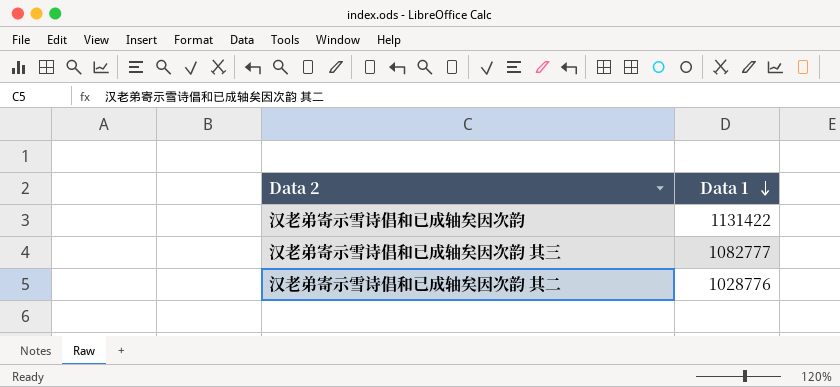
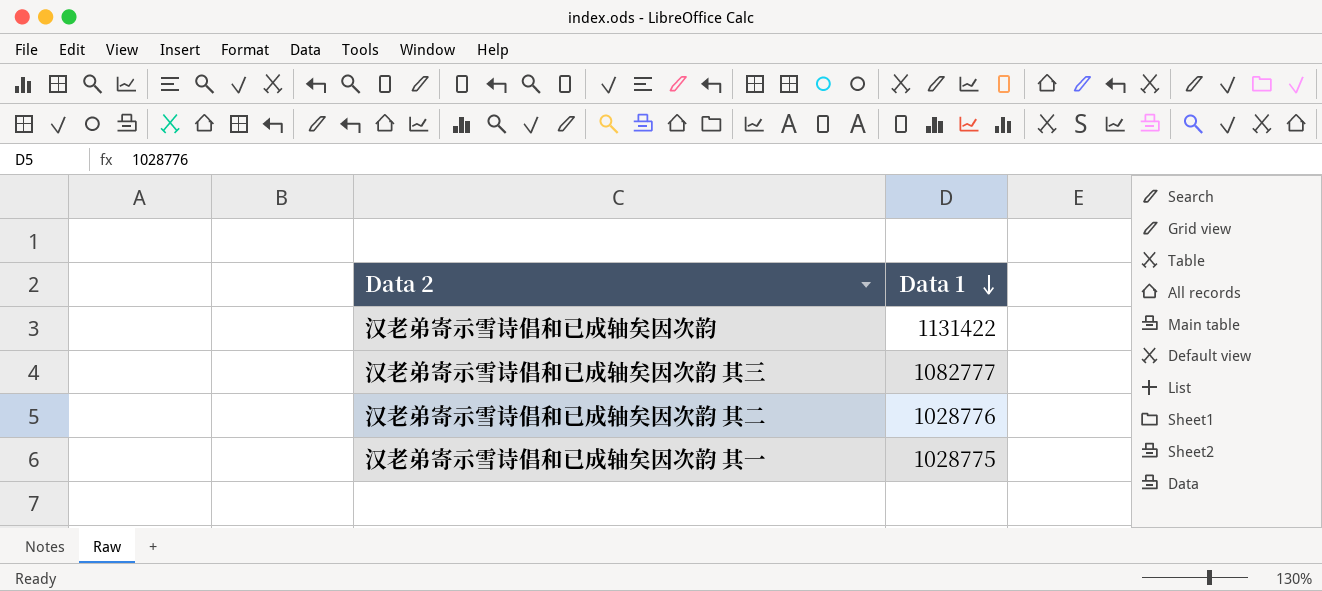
row 汉老弟寄示雪诗倡和已成轴矣因次韵 其一: none -> 1028775

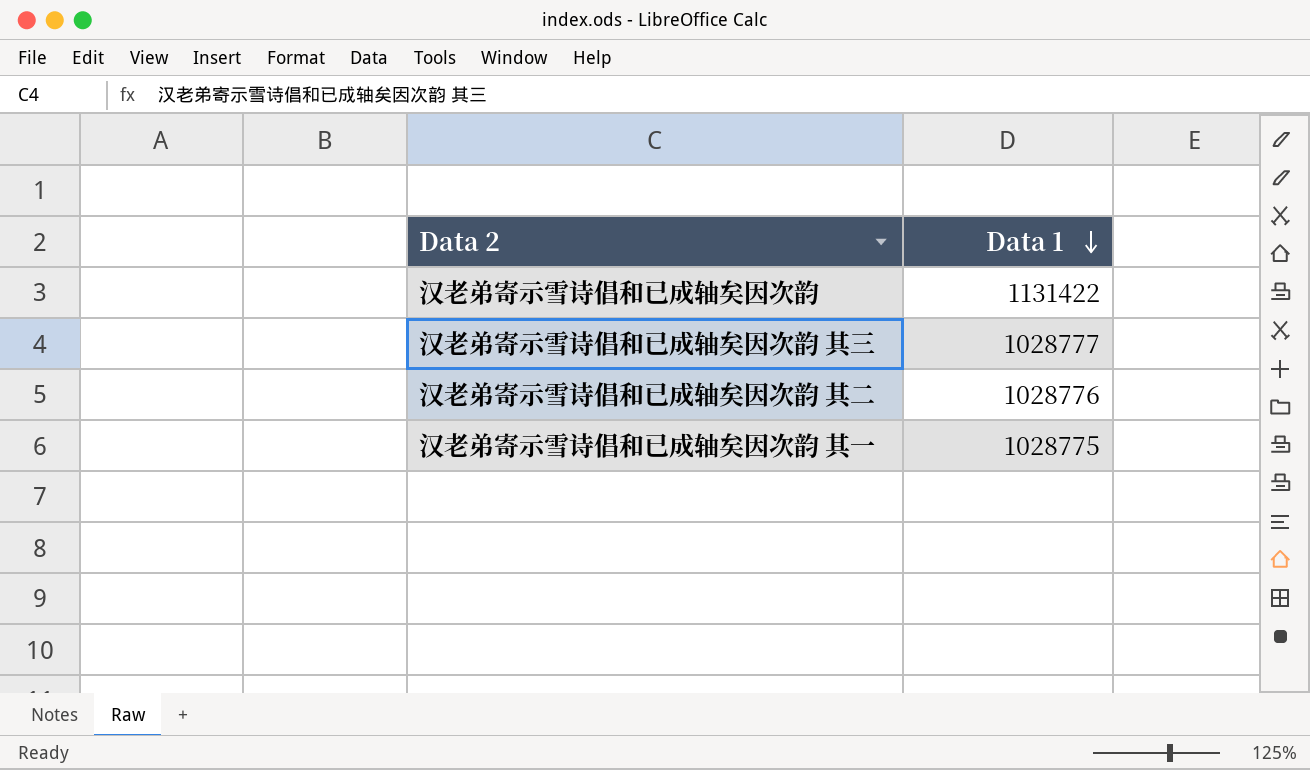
汉老弟寄示雪诗倡和已成轴矣因次韵 其三 | Data 1: 1082777 -> 1028777

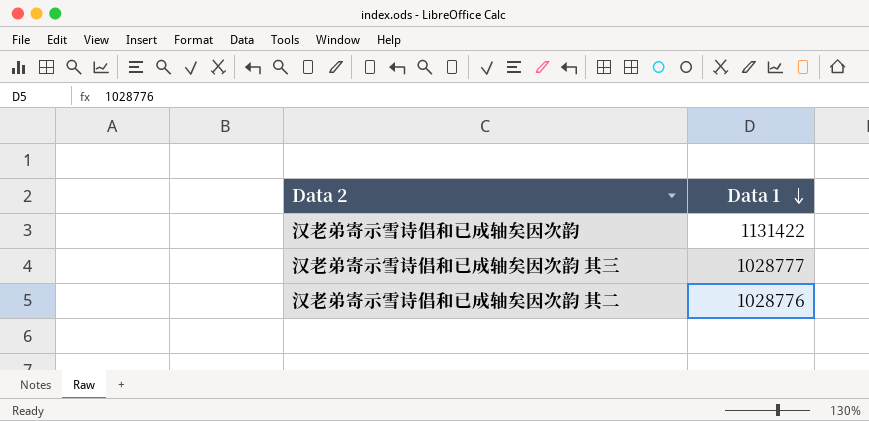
row 汉老弟寄示雪诗倡和已成轴矣因次韵 其一: 1028775 -> none

